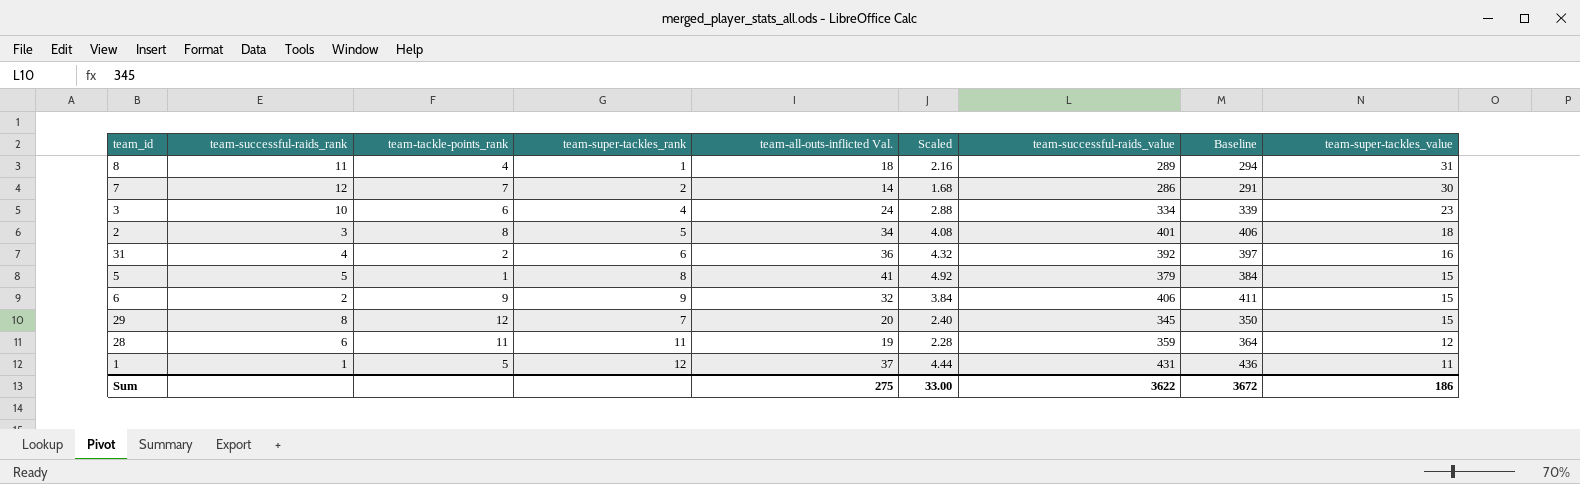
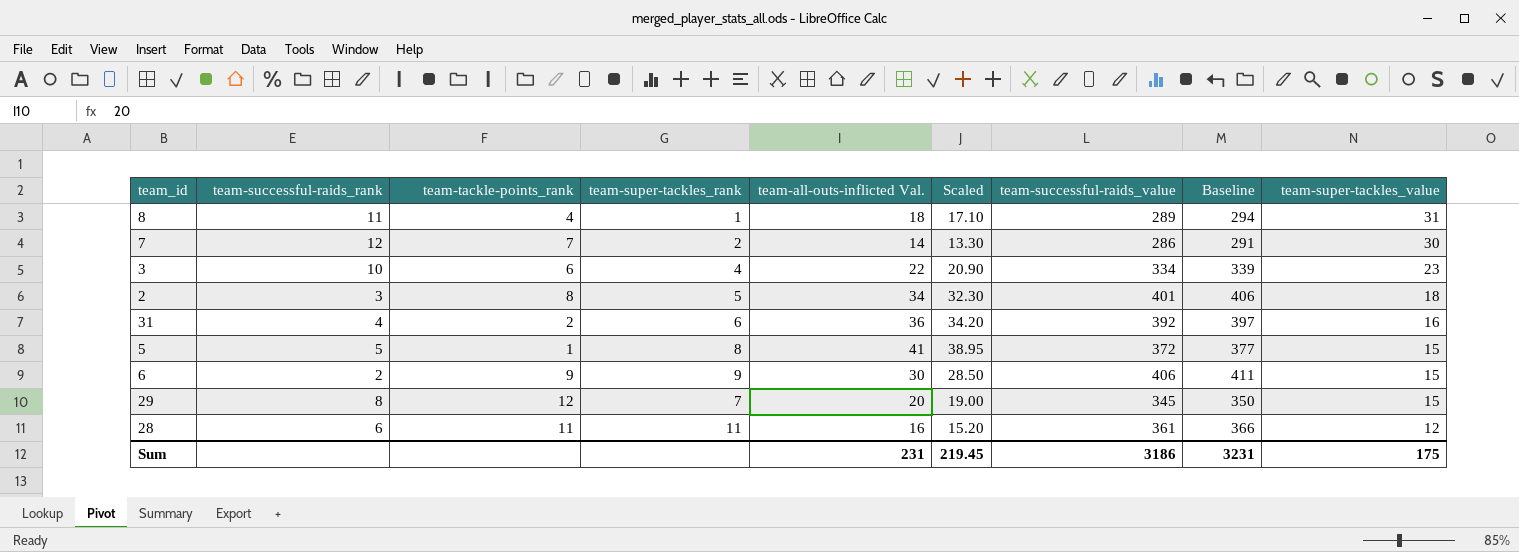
column Scaled | formula: [team-all-outs-inflicted Val.] * 0.12 -> [team-all-outs-inflicted Val.] * 0.95
row 1: 1 | 5 | 12 | 37 | 4.44 | 431 | 436 | 11 -> none
3 | team-all-outs-inflicted Val.: 24 -> 22
5 | team-successful-raids_value: 379 -> 372
5 | Baseline: 384 -> 377
6 | team-all-outs-inflicted Val.: 32 -> 30
28 | team-all-outs-inflicted Val.: 19 -> 16
28 | team-successful-raids_value: 359 -> 361
28 | Baseline: 364 -> 366
Sum | team-all-outs-inflicted Val.: 275 -> 231
Sum | Scaled: 33.00 -> 219.45
Sum | team-successful-raids_value: 3622 -> 3186
Sum | Baseline: 3672 -> 3231
Sum | team-super-tackles_value: 186 -> 175

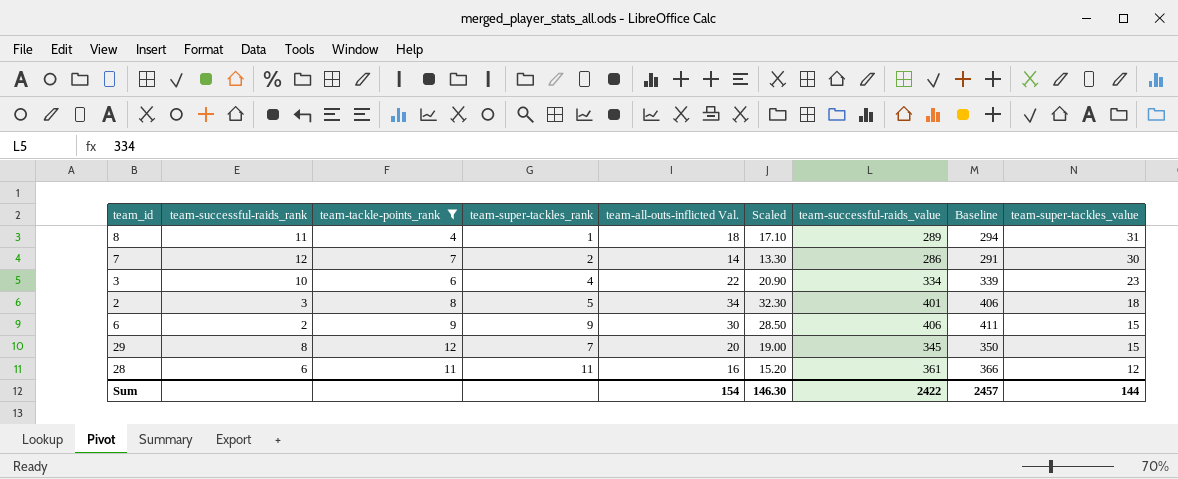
filter: none -> team-tackle-points_rank >= 4
Sum | team-all-outs-inflicted Val.: 231 -> 154
Sum | Scaled: 219.45 -> 146.30
Sum | team-successful-raids_value: 3186 -> 2422
Sum | Baseline: 3231 -> 2457
Sum | team-super-tackles_value: 175 -> 144

